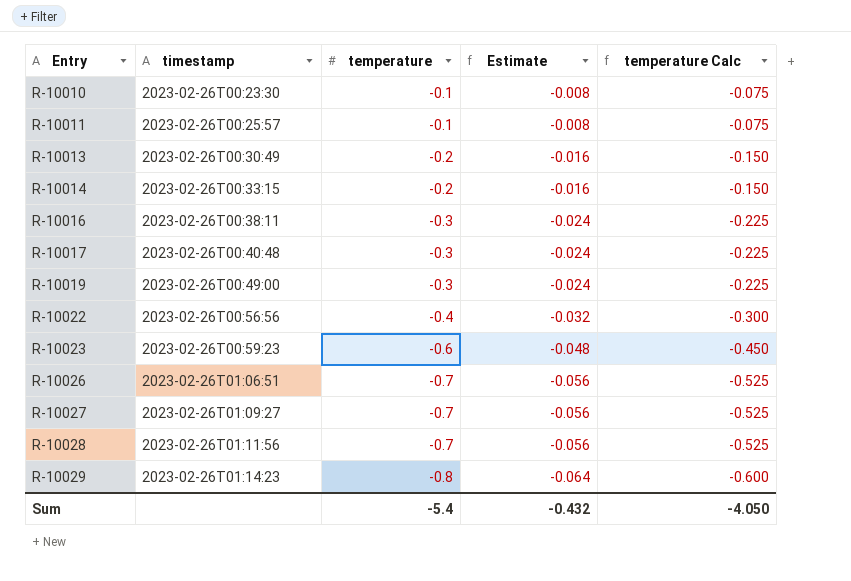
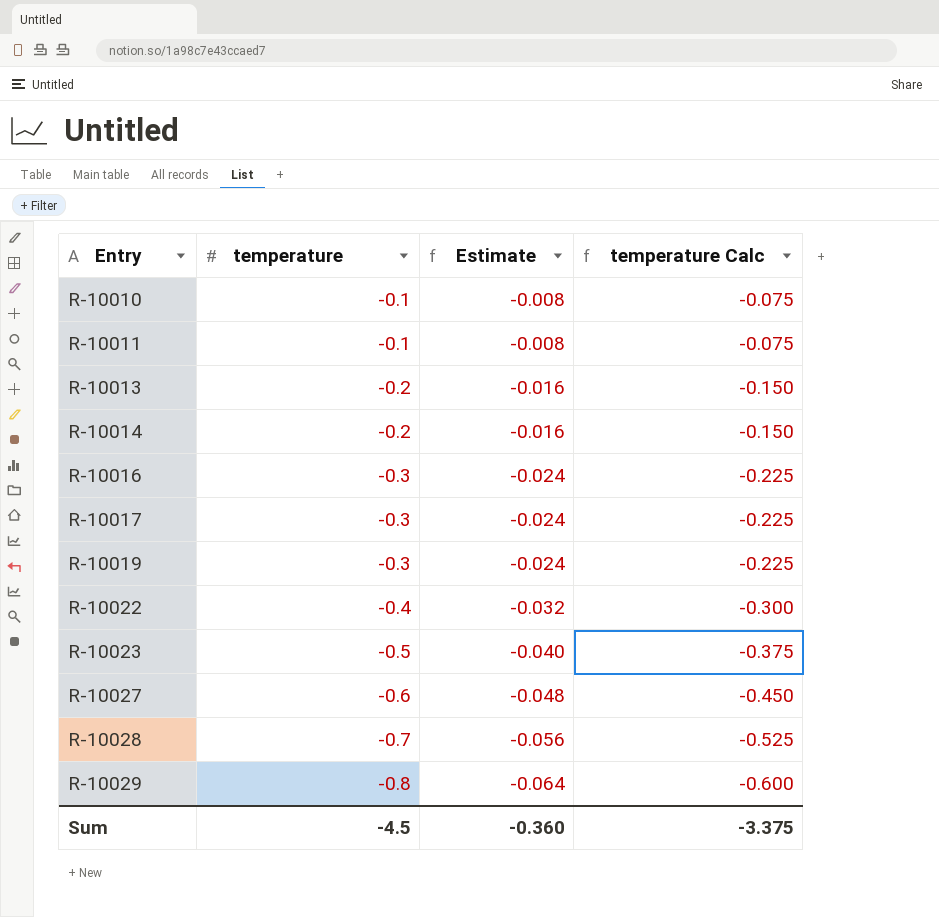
column timestamp | position: 2 -> none
row R-10026: 2023-02-26T01:06:51 | -0.7 | -0.056 | -0.525 -> none
R-10023 | temperature: -0.6 -> -0.5
R-10023 | Estimate: -0.048 -> -0.040
R-10023 | temperature Calc: -0.450 -> -0.375
R-10027 | temperature: -0.7 -> -0.6
R-10027 | Estimate: -0.056 -> -0.048
R-10027 | temperature Calc: -0.525 -> -0.450
Sum | temperature: -5.4 -> -4.5
Sum | Estimate: -0.432 -> -0.360
Sum | temperature Calc: -4.050 -> -3.375

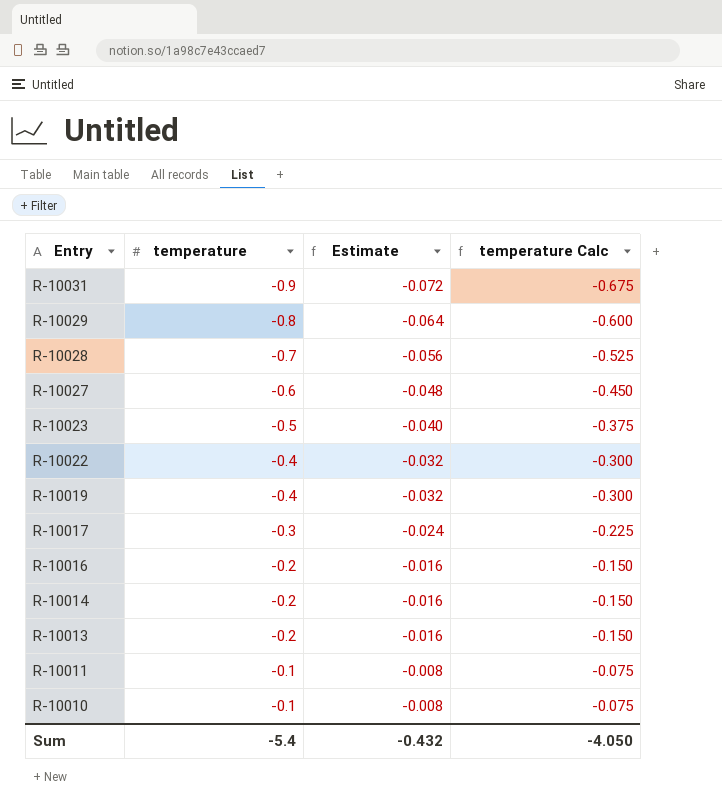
row order: Entry ascending -> Entry descending
row R-10031: none -> -0.9 | -0.072 | -0.675
R-10019 | temperature: -0.3 -> -0.4
R-10019 | Estimate: -0.024 -> -0.032
R-10019 | temperature Calc: -0.225 -> -0.300
R-10016 | temperature: -0.3 -> -0.2
R-10016 | Estimate: -0.024 -> -0.016
R-10016 | temperature Calc: -0.225 -> -0.150
Sum | temperature: -4.5 -> -5.4
Sum | Estimate: -0.360 -> -0.432
Sum | temperature Calc: -3.375 -> -4.050

